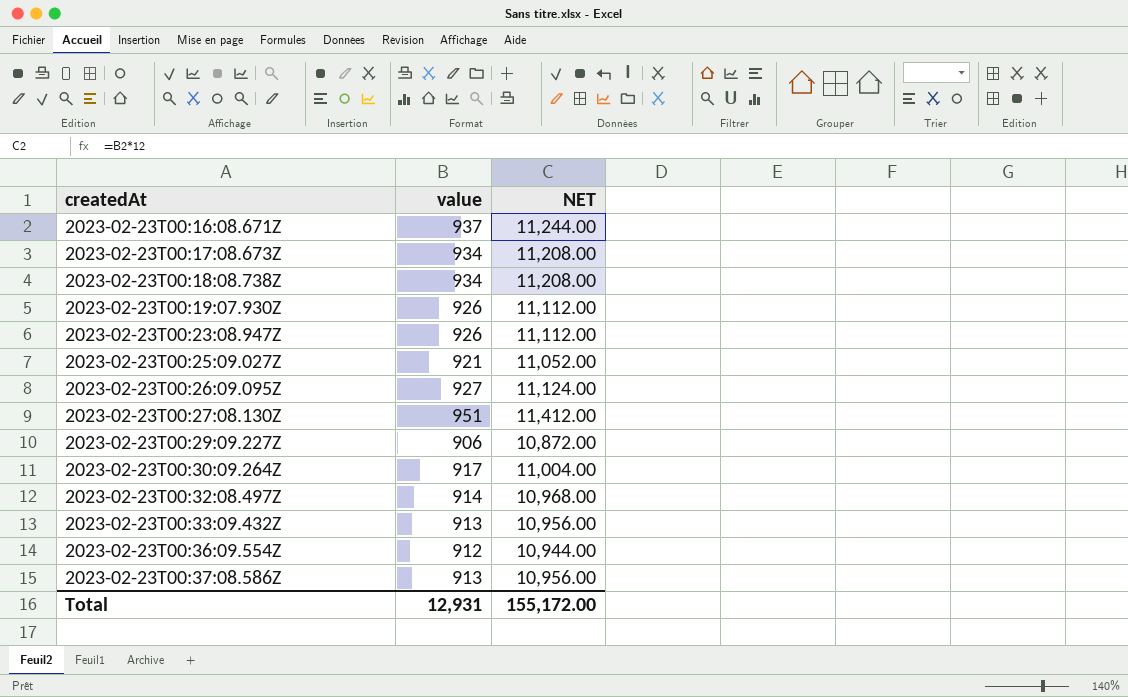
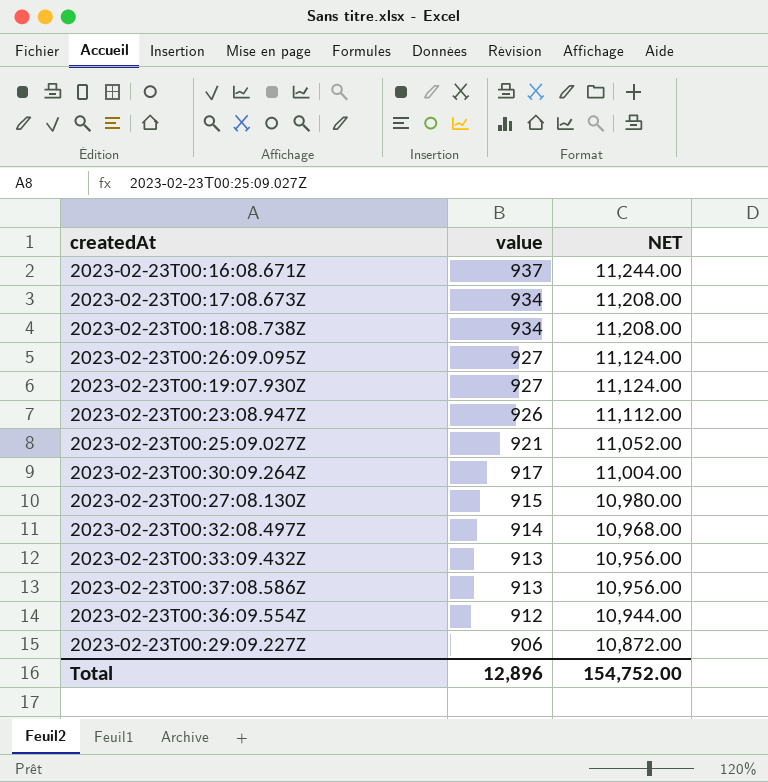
row order: createdAt ascending -> value descending
2023-02-23T00:19:07.930Z | value: 926 -> 927
2023-02-23T00:19:07.930Z | NET: 11,112.00 -> 11,124.00
2023-02-23T00:27:08.130Z | value: 951 -> 915
2023-02-23T00:27:08.130Z | NET: 11,412.00 -> 10,980.00
Total | value: 12,931 -> 12,896
Total | NET: 155,172.00 -> 154,752.00

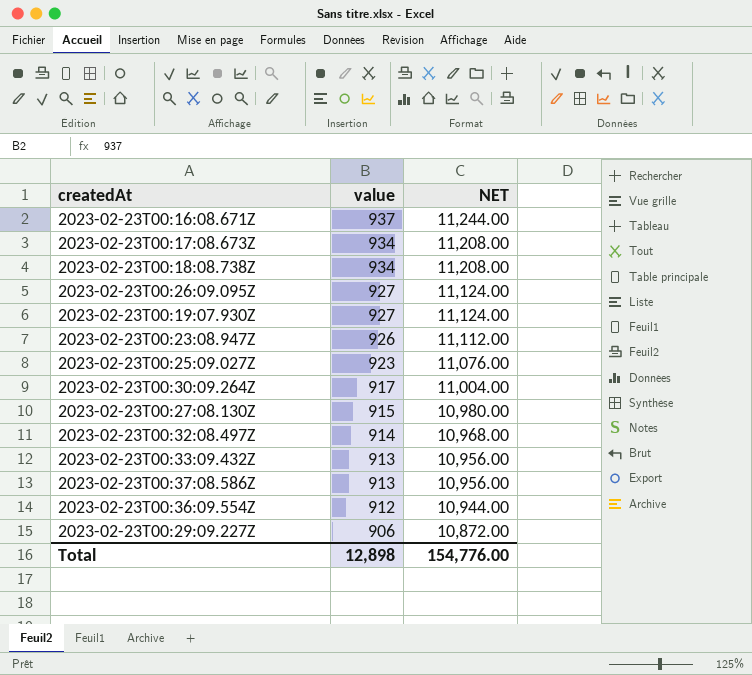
2023-02-23T00:25:09.027Z | value: 921 -> 923
2023-02-23T00:25:09.027Z | NET: 11,052.00 -> 11,076.00
Total | value: 12,896 -> 12,898
Total | NET: 154,752.00 -> 154,776.00

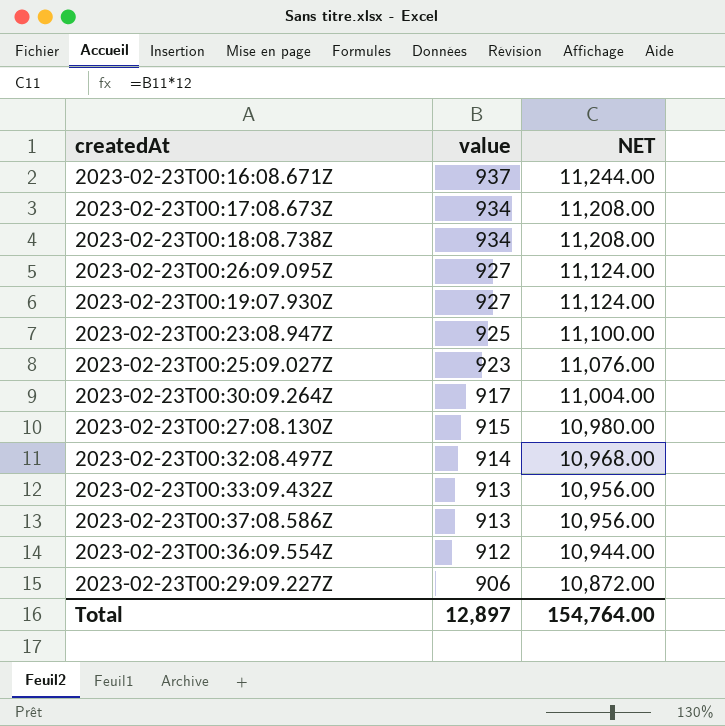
2023-02-23T00:23:08.947Z | value: 926 -> 925
2023-02-23T00:23:08.947Z | NET: 11,112.00 -> 11,100.00
Total | value: 12,898 -> 12,897
Total | NET: 154,776.00 -> 154,764.00

